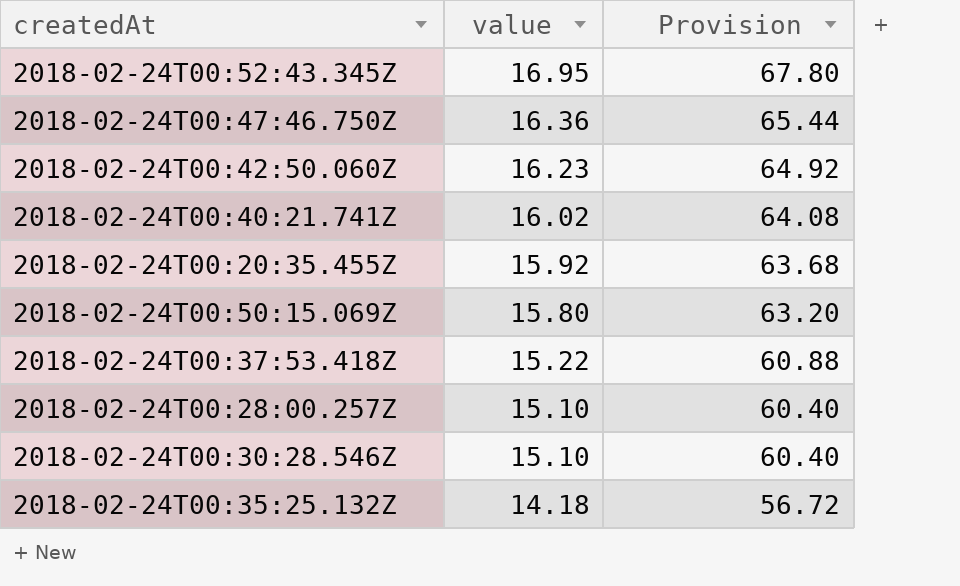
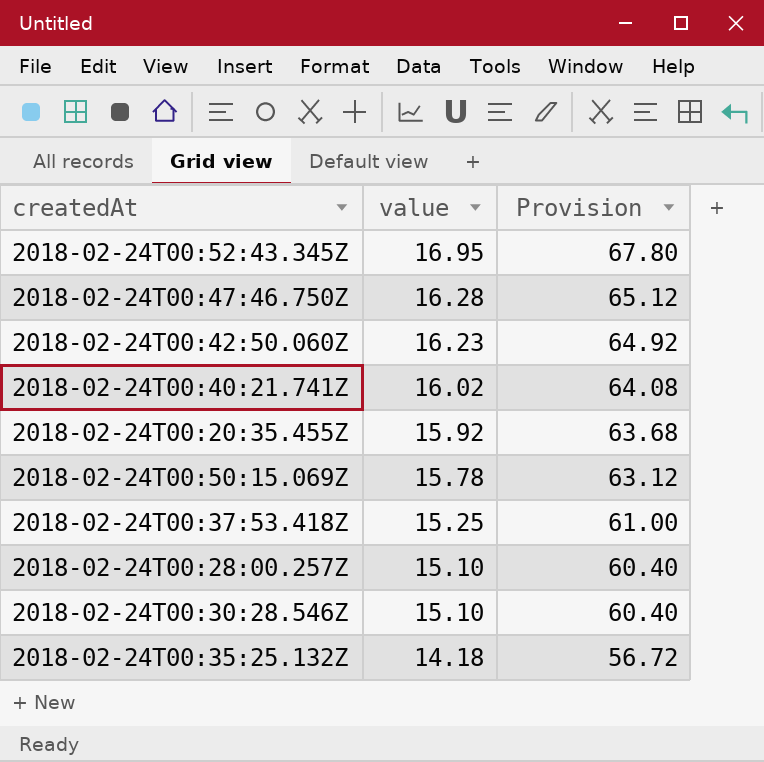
2018-02-24T00:47:46.750Z | value: 16.36 -> 16.28
2018-02-24T00:47:46.750Z | Provision: 65.44 -> 65.12
2018-02-24T00:50:15.069Z | value: 15.80 -> 15.78
2018-02-24T00:50:15.069Z | Provision: 63.20 -> 63.12
2018-02-24T00:37:53.418Z | value: 15.22 -> 15.25
2018-02-24T00:37:53.418Z | Provision: 60.88 -> 61.00

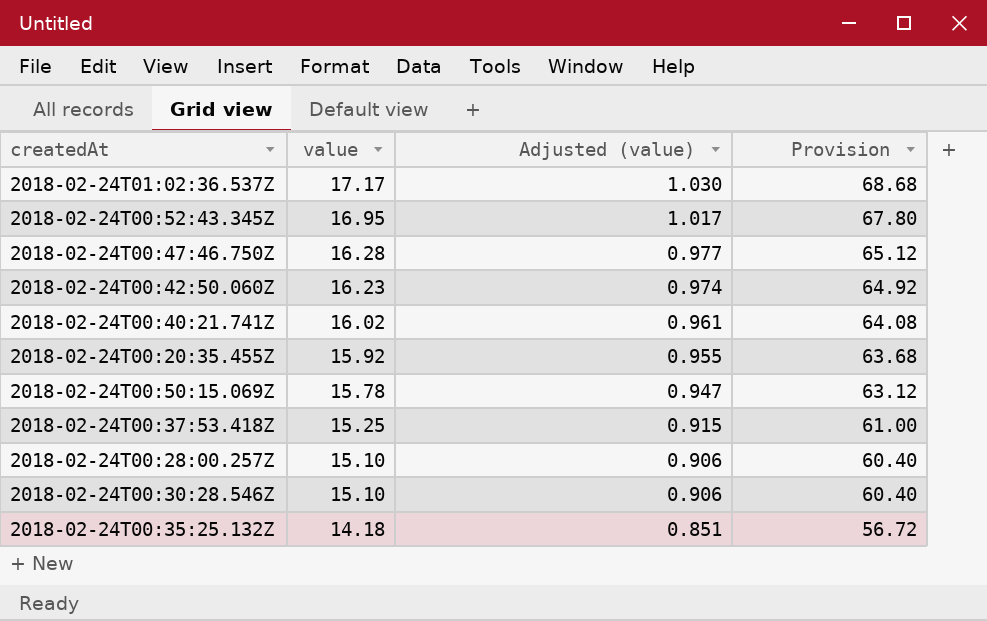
column Adjusted (value) | formula: none -> [value] * 0.06
row 2018-02-24T01:02:36.537Z: none -> 17.17 | 1.030 | 68.68

